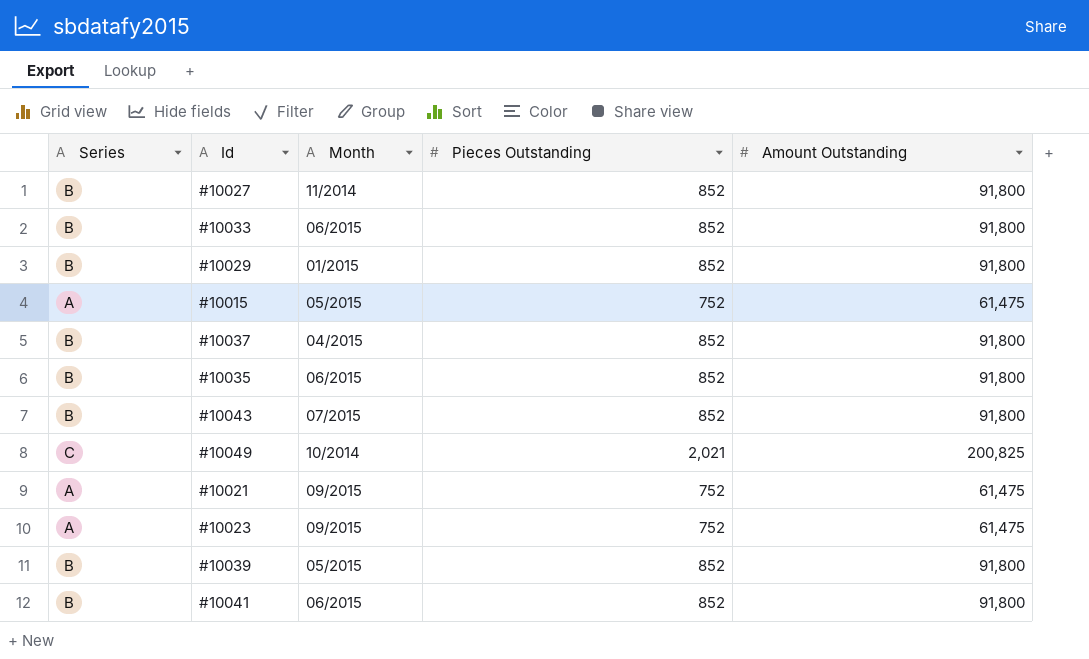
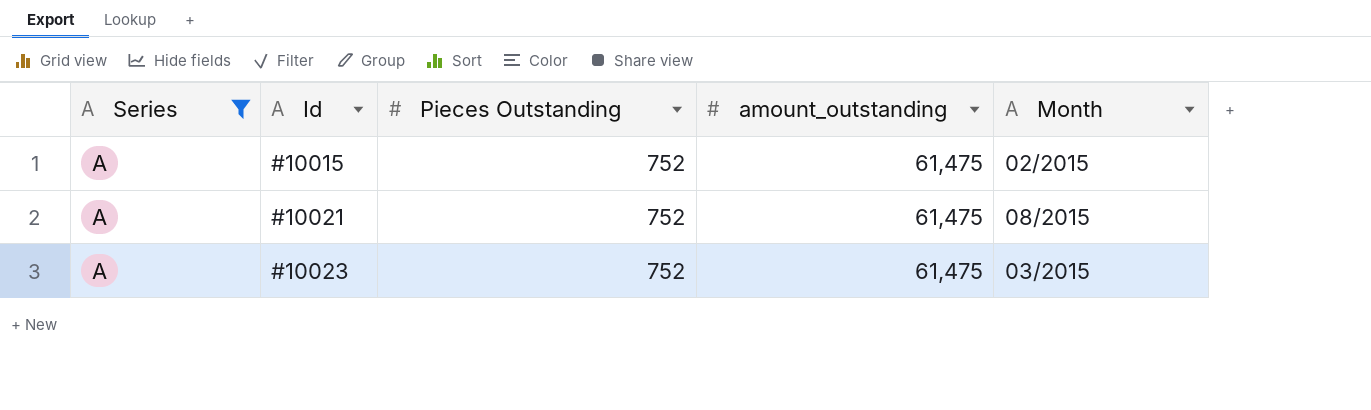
filter: none -> Series = A
column name: Amount Outstanding -> amount_outstanding
column Month | position: 3 -> 5
#10015 | Month: 05/2015 -> 02/2015
#10021 | Month: 09/2015 -> 08/2015
#10023 | Month: 09/2015 -> 03/2015

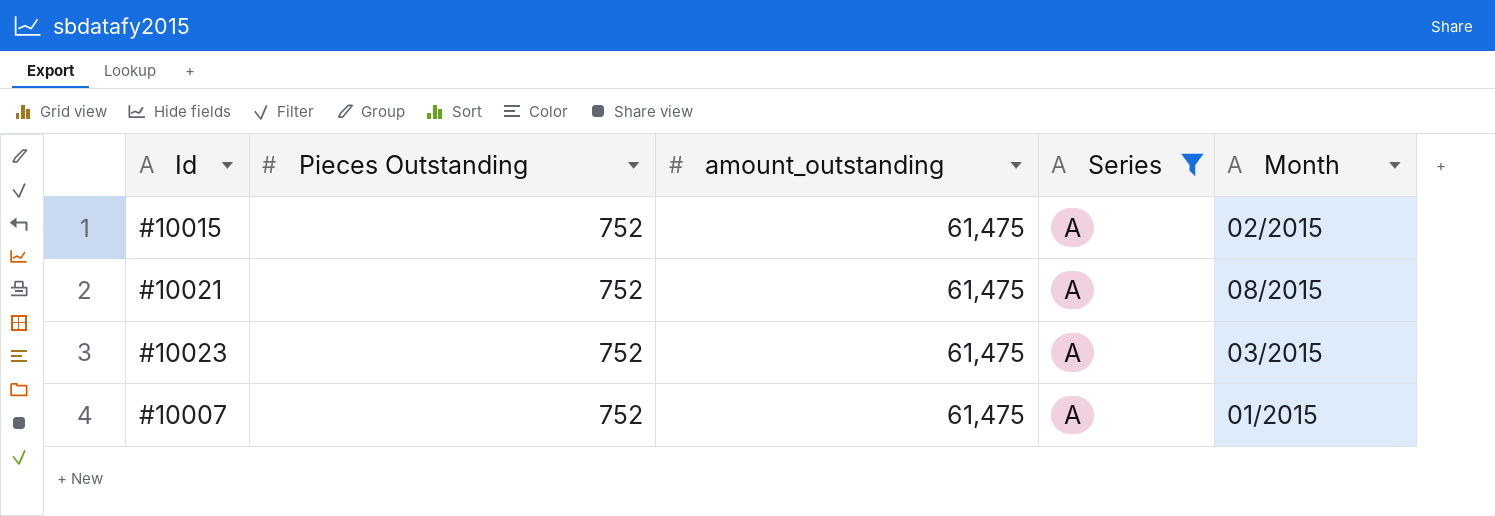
column Series | position: 1 -> 4
row #10007: none -> 752 | 61,475 | A | 01/2015

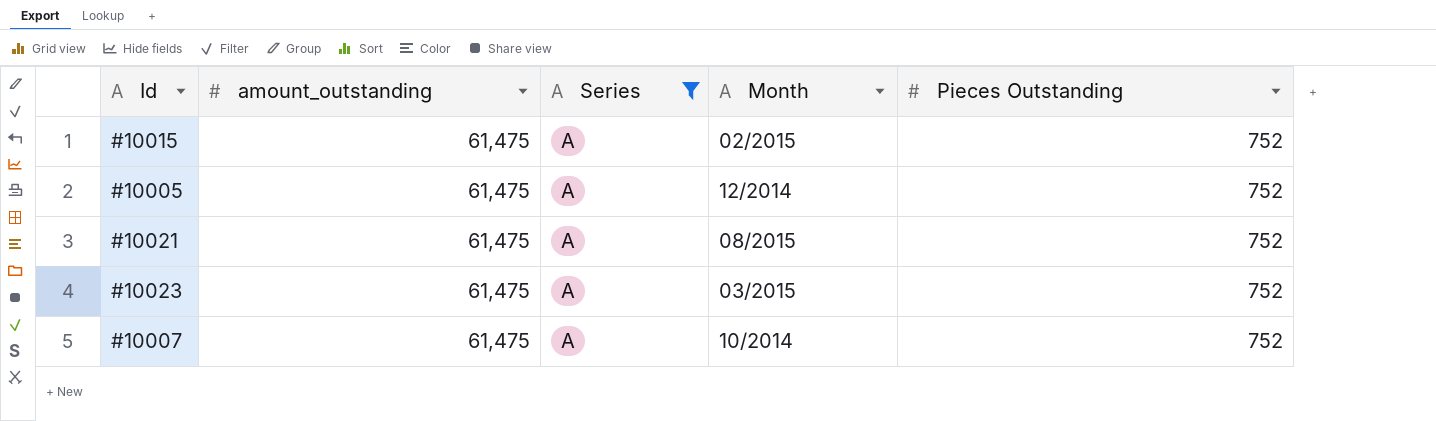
column Pieces Outstanding | position: 2 -> 5
row #10005: none -> 61,475 | A | 12/2014 | 752
#10007 | Month: 01/2015 -> 10/2014

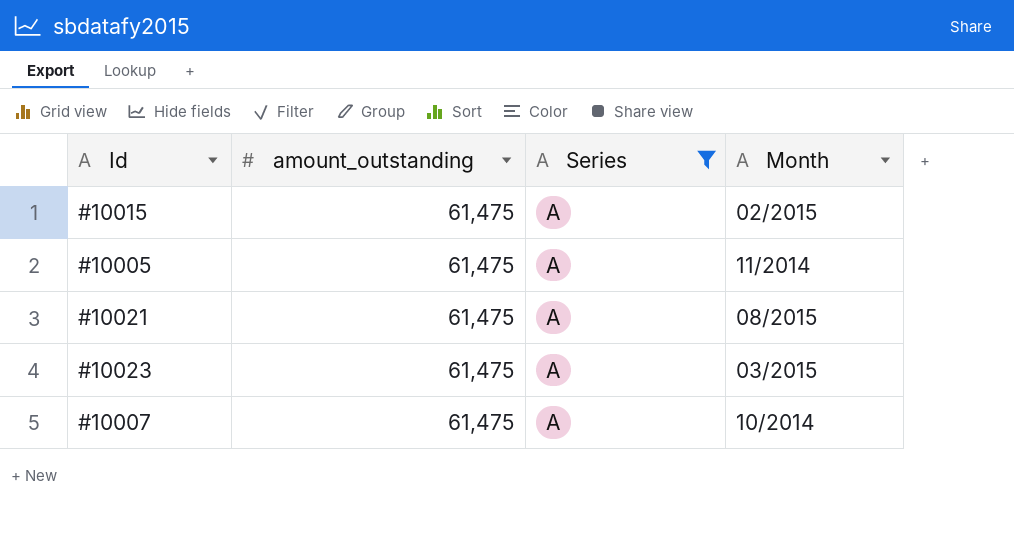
column Pieces Outstanding | position: 5 -> none
#10005 | Month: 12/2014 -> 11/2014

